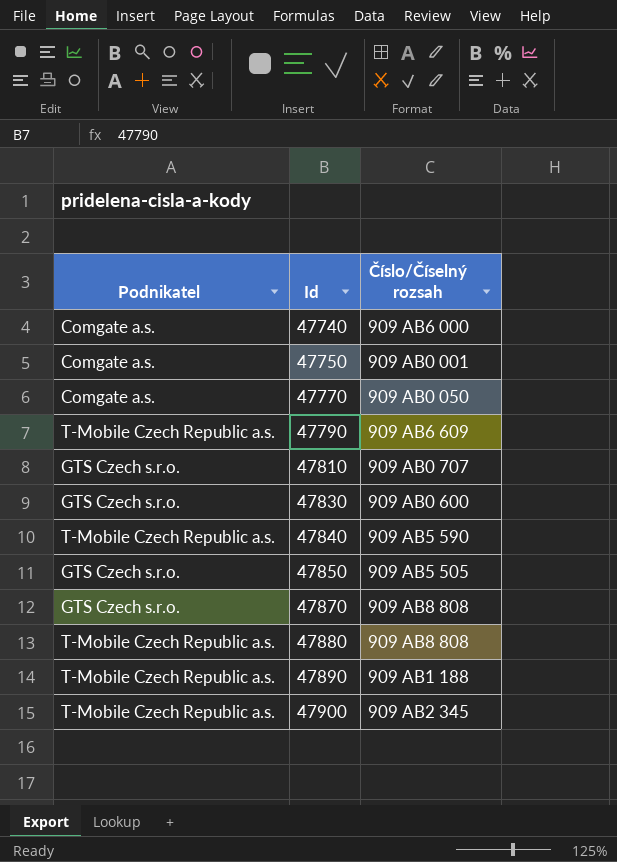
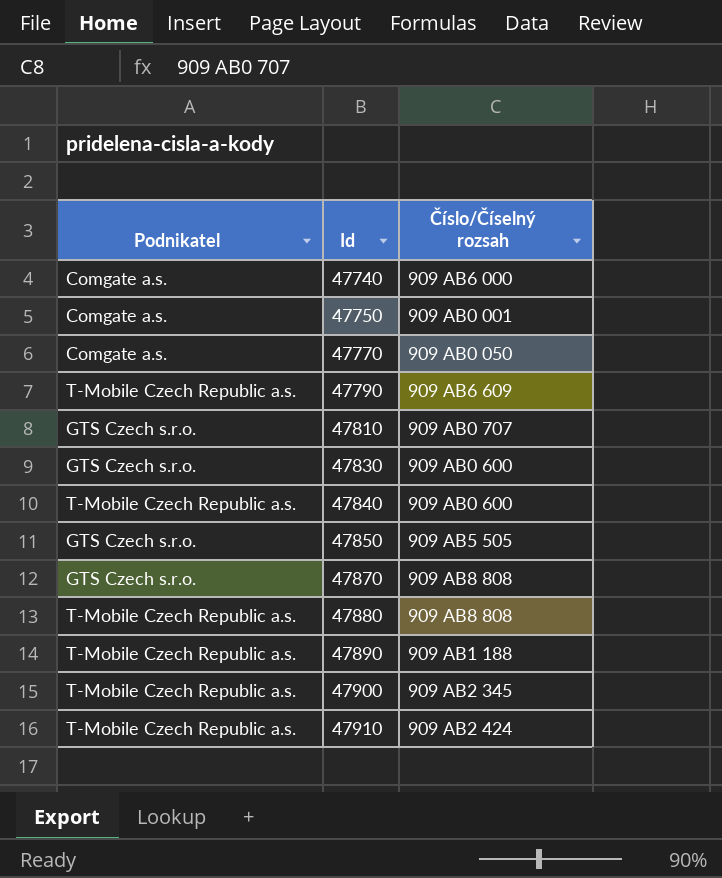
47840 | Číslo/Číselný rozsah: 909 AB5 590 -> 909 AB0 600
row 47910: none -> T-Mobile Czech Republic a.s. | 909 AB2 424

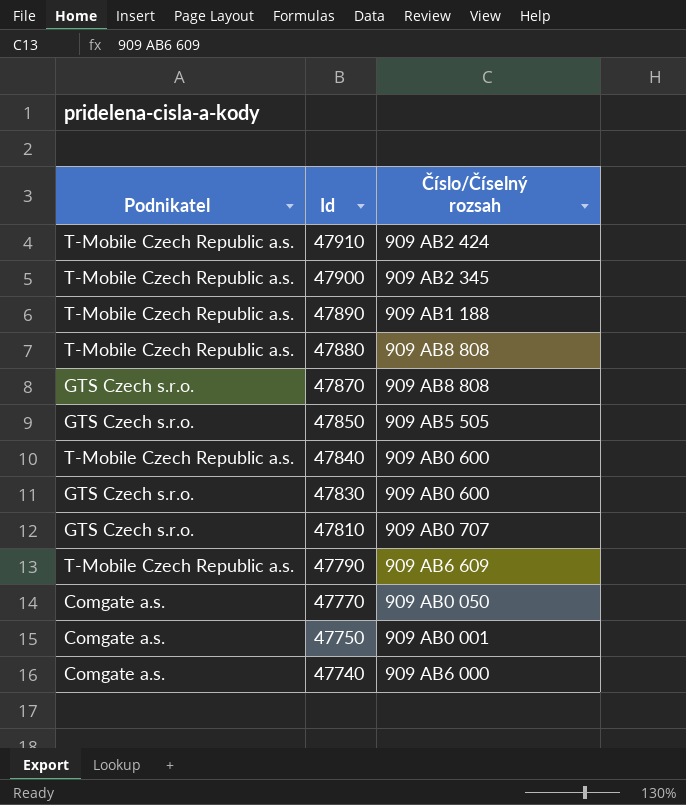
row order: Id ascending -> Id descending

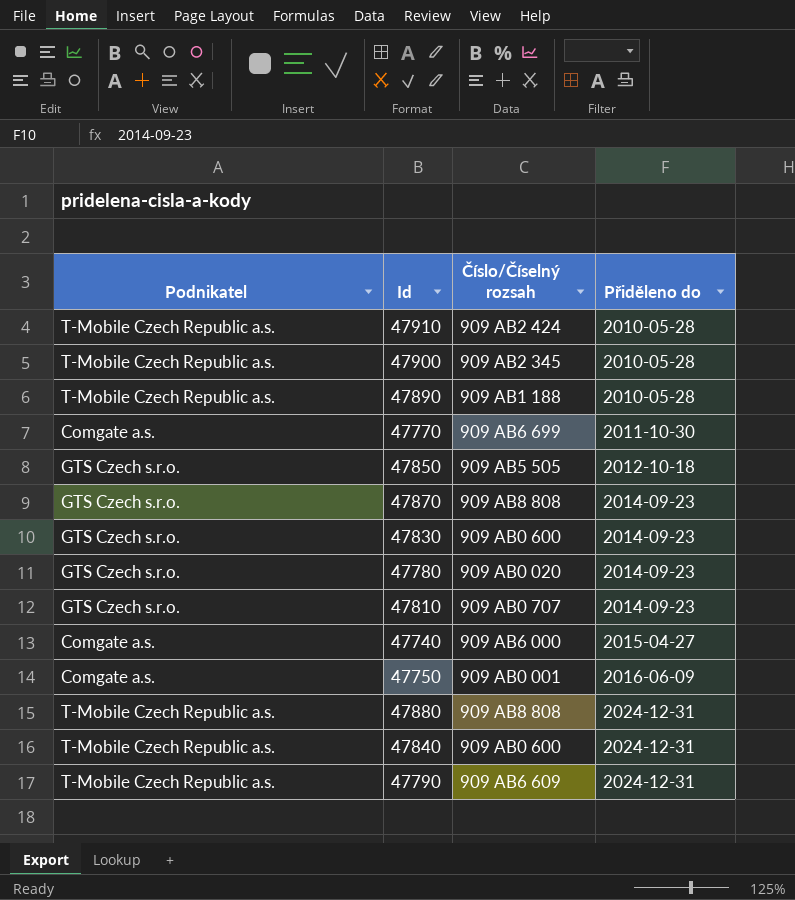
row order: Id descending -> Přiděleno do ascending
column Přiděleno do | position: none -> 4
47770 | Číslo/Číselný rozsah: 909 AB0 050 -> 909 AB6 699
row 47780: none -> GTS Czech s.r.o. | 909 AB0 020 | 2014-09-23

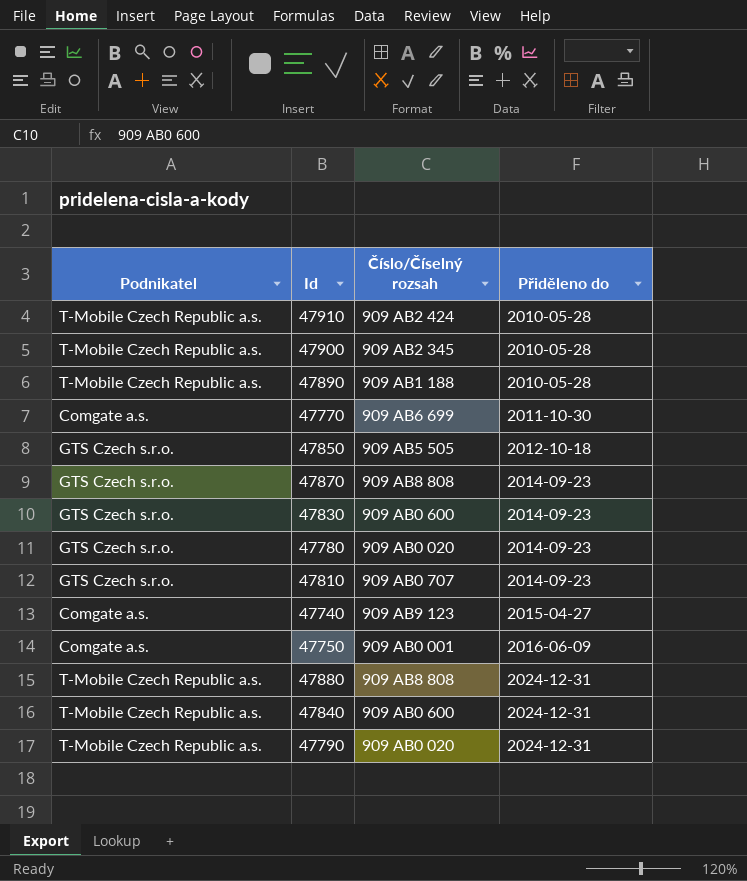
47740 | Číslo/Číselný rozsah: 909 AB6 000 -> 909 AB9 123
47790 | Číslo/Číselný rozsah: 909 AB6 609 -> 909 AB0 020

